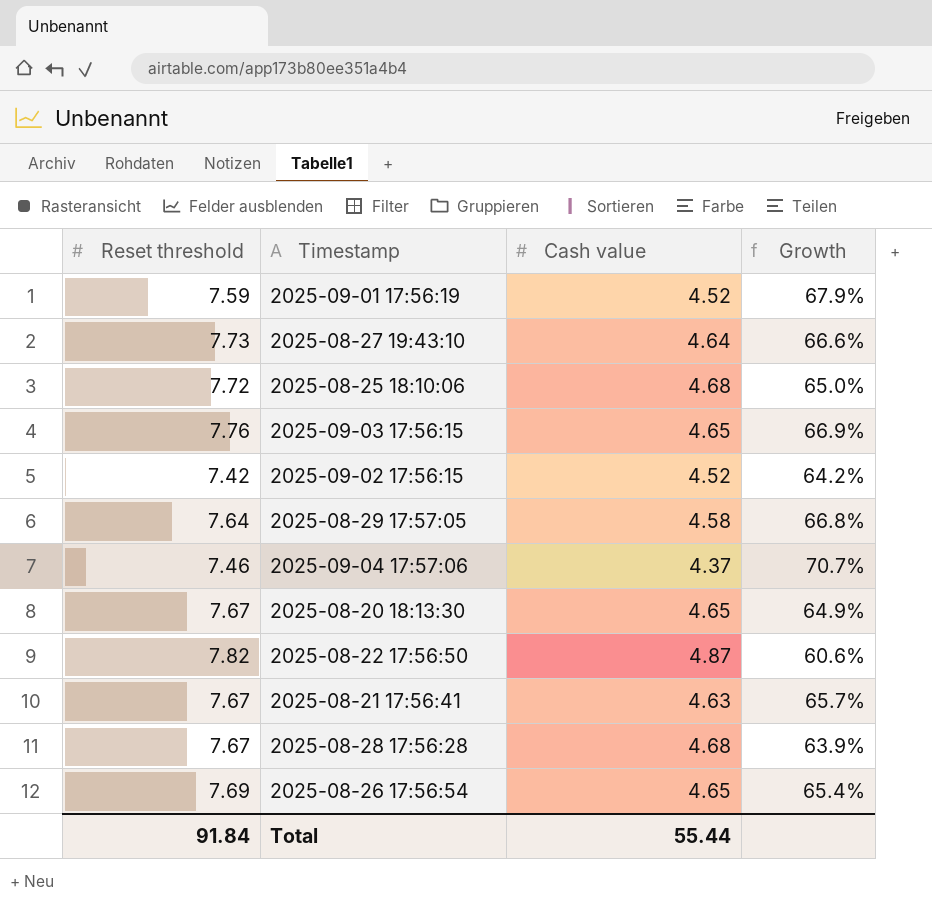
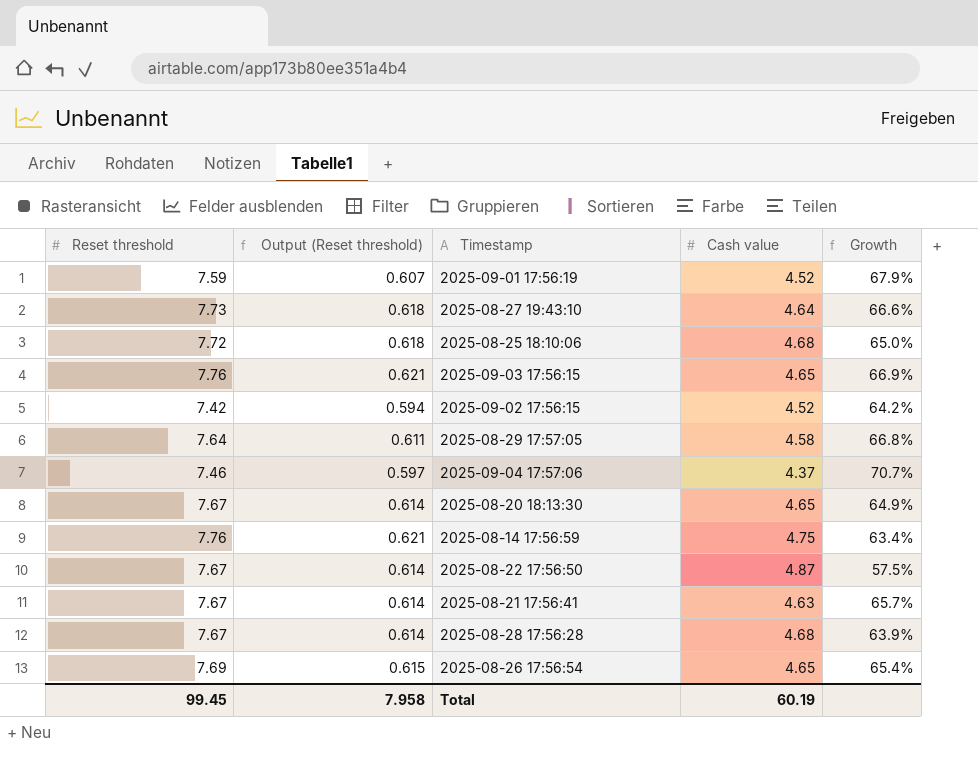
column Output (Reset threshold) | formula: none -> [Reset threshold] * 0.08
row 2025-08-14 17:56:59: none -> 7.76 | 0.621 | 4.75 | 63.4%
2025-08-22 17:56:50 | Reset threshold: 7.82 -> 7.67
2025-08-22 17:56:50 | Growth: 60.6% -> 57.5%
Total | Reset threshold: 91.84 -> 99.45
Total | Cash value: 55.44 -> 60.19

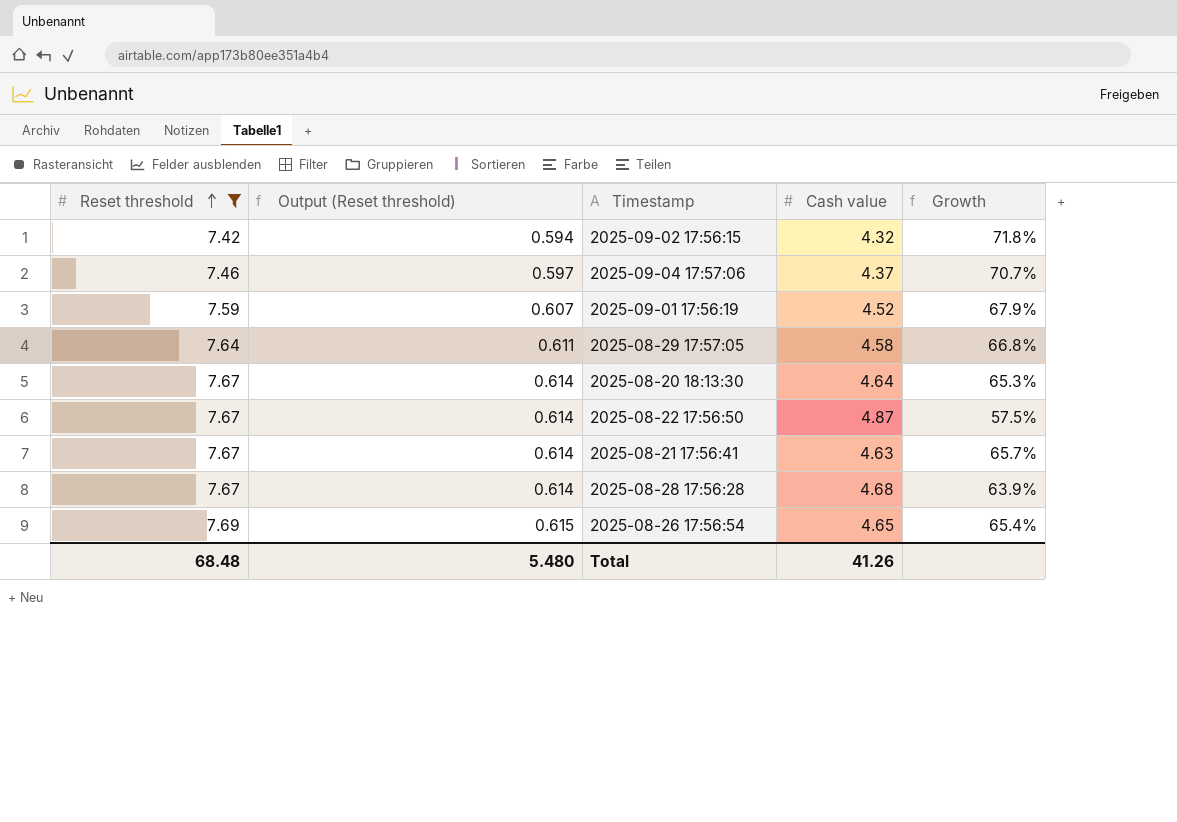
filter: none -> Reset threshold <= 7.69
row order: none -> Reset threshold ascending
2025-09-02 17:56:15 | Cash value: 4.52 -> 4.32
2025-09-02 17:56:15 | Growth: 64.2% -> 71.8%
2025-08-20 18:13:30 | Cash value: 4.65 -> 4.64
2025-08-20 18:13:30 | Growth: 64.9% -> 65.3%
Total | Reset threshold: 99.45 -> 68.48
Total | Output (Reset threshold): 7.958 -> 5.480
Total | Cash value: 60.19 -> 41.26

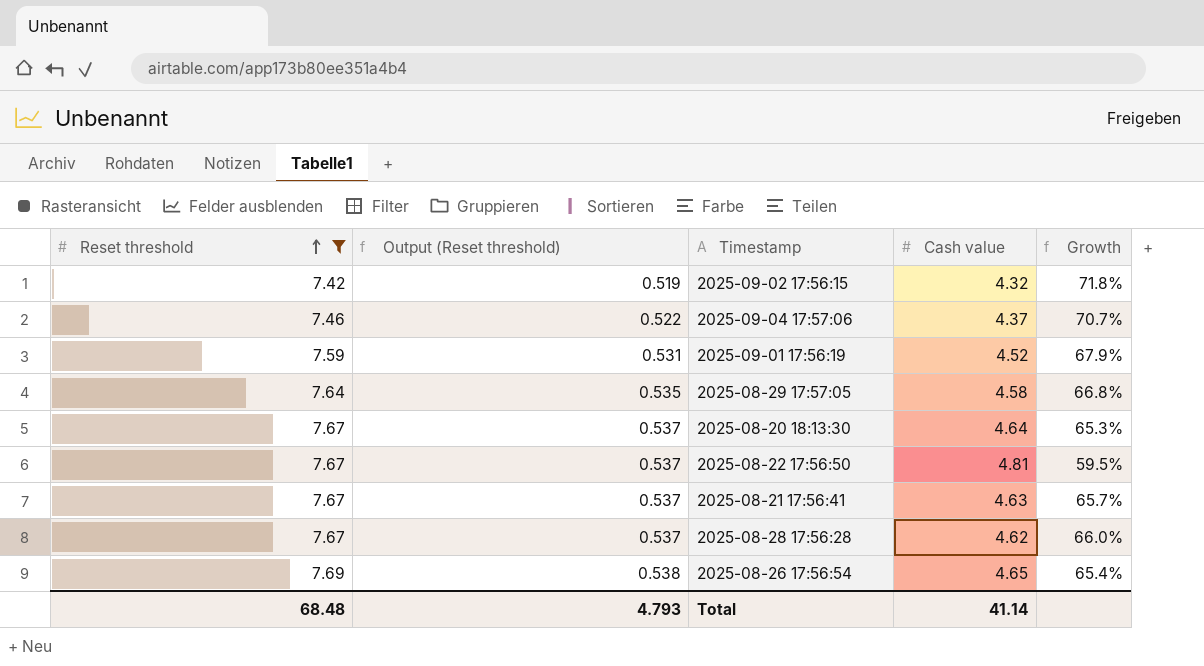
column Output (Reset threshold) | formula: [Reset threshold] * 0.08 -> [Reset threshold] * 0.07
2025-08-22 17:56:50 | Cash value: 4.87 -> 4.81
2025-08-22 17:56:50 | Growth: 57.5% -> 59.5%
2025-08-28 17:56:28 | Cash value: 4.68 -> 4.62
2025-08-28 17:56:28 | Growth: 63.9% -> 66.0%
Total | Output (Reset threshold): 5.480 -> 4.793
Total | Cash value: 41.26 -> 41.14

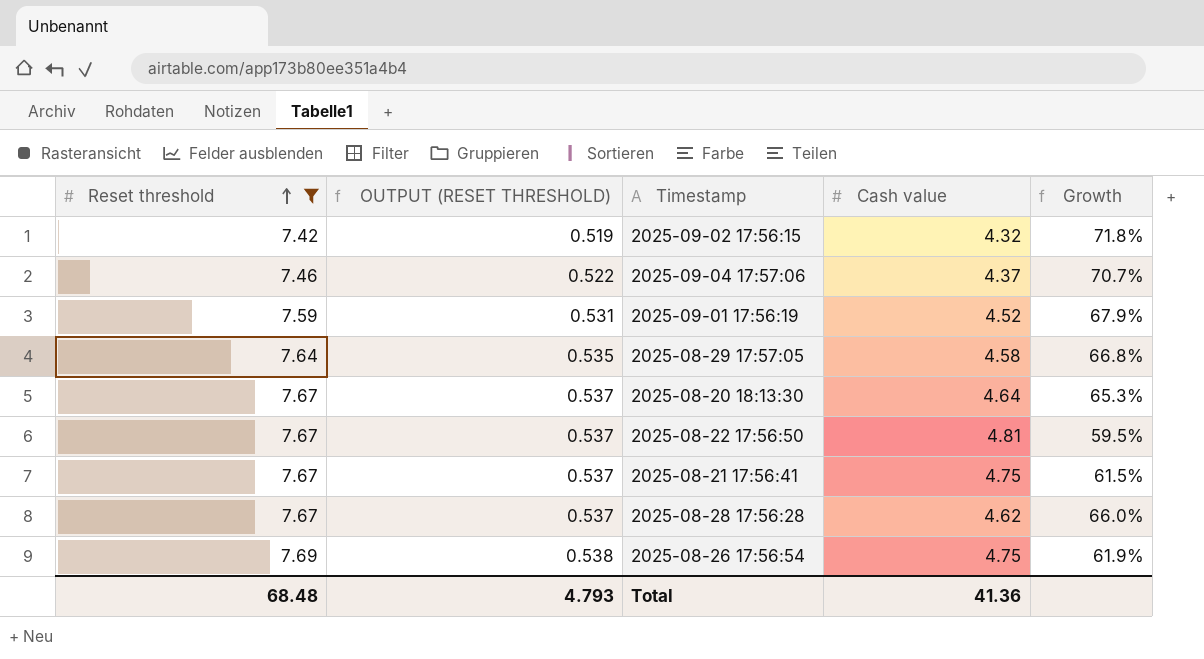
column name: Output (Reset threshold) -> OUTPUT (RESET THRESHOLD)
2025-08-21 17:56:41 | Cash value: 4.63 -> 4.75
2025-08-21 17:56:41 | Growth: 65.7% -> 61.5%
2025-08-26 17:56:54 | Cash value: 4.65 -> 4.75
2025-08-26 17:56:54 | Growth: 65.4% -> 61.9%
Total | Cash value: 41.14 -> 41.36

